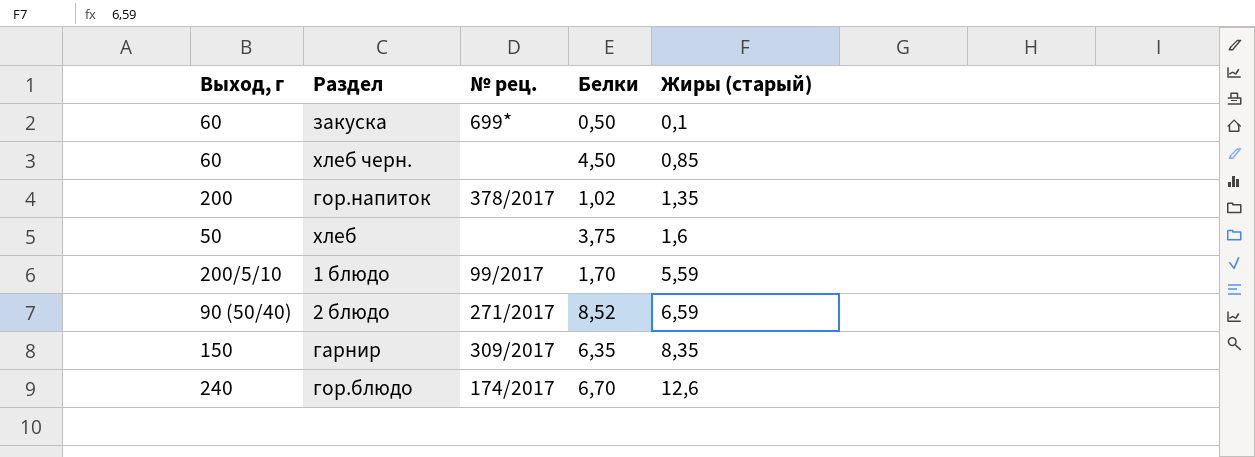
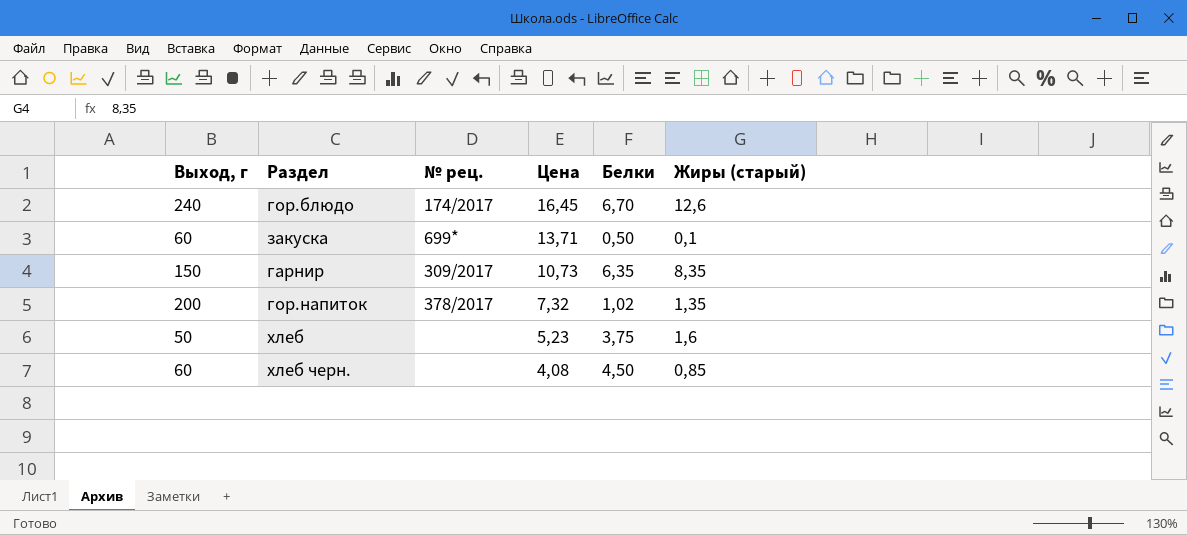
row order: Жиры (старый) ascending -> Цена descending
column Цена | position: none -> 4
row 1 блюдо: 200/5/10 | 99/2017 | 1,70 | 5,59 -> none
row 2 блюдо: 90 (50/40) | 271/2017 | 8,52 | 6,59 -> none

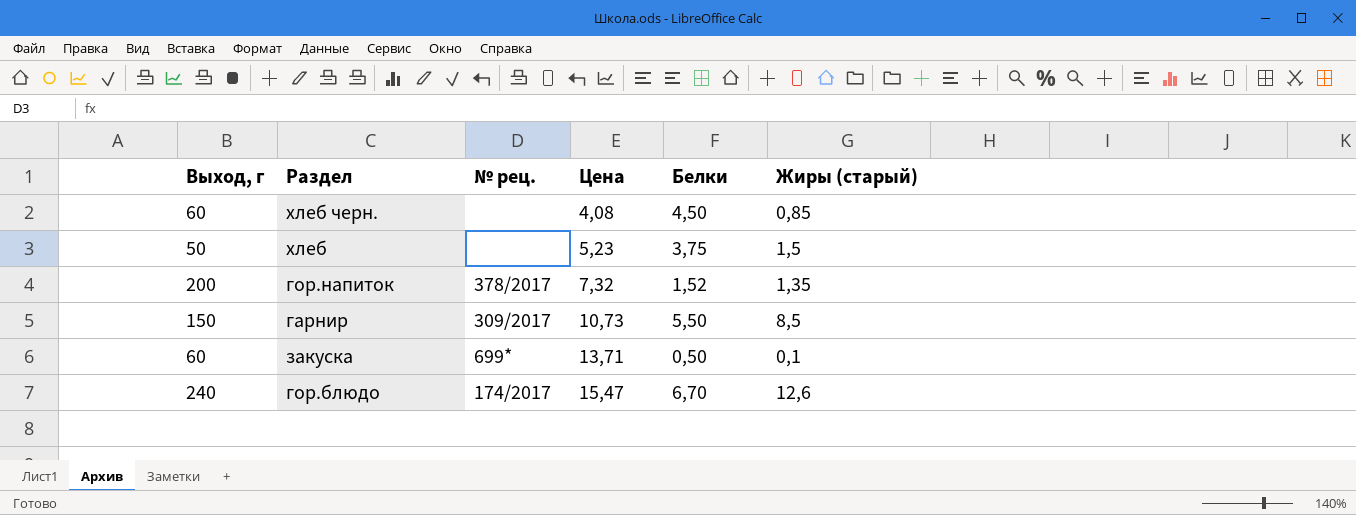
row order: Цена descending -> Цена ascending
хлеб | Жиры (старый): 1,6 -> 1,5
гор.напиток | Белки: 1,02 -> 1,52
гарнир | Белки: 6,35 -> 5,50
гарнир | Жиры (старый): 8,35 -> 8,5
гор.блюдо | Цена: 16,45 -> 15,47

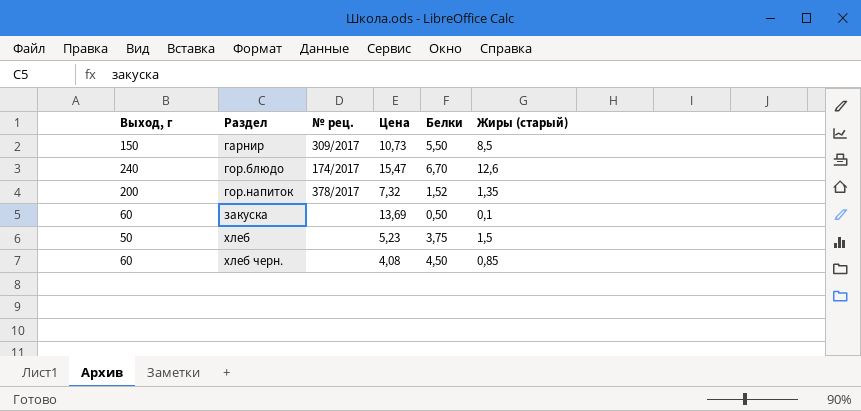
row order: Цена ascending -> Раздел ascending
закуска | № рец.: 699* -> none
закуска | Цена: 13,71 -> 13,69

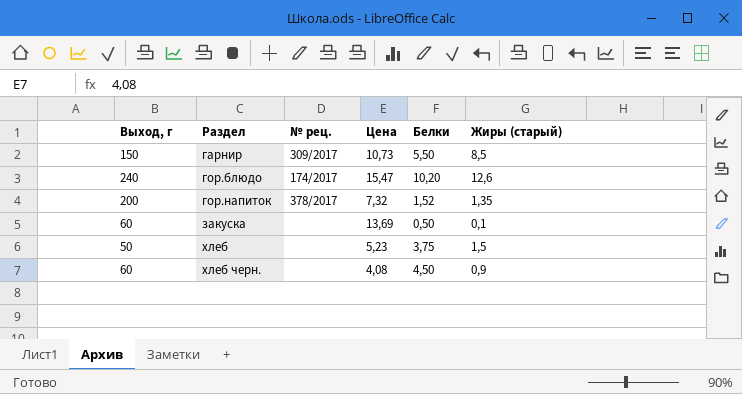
гор.блюдо | Белки: 6,70 -> 10,20
хлеб черн. | Жиры (старый): 0,85 -> 0,9

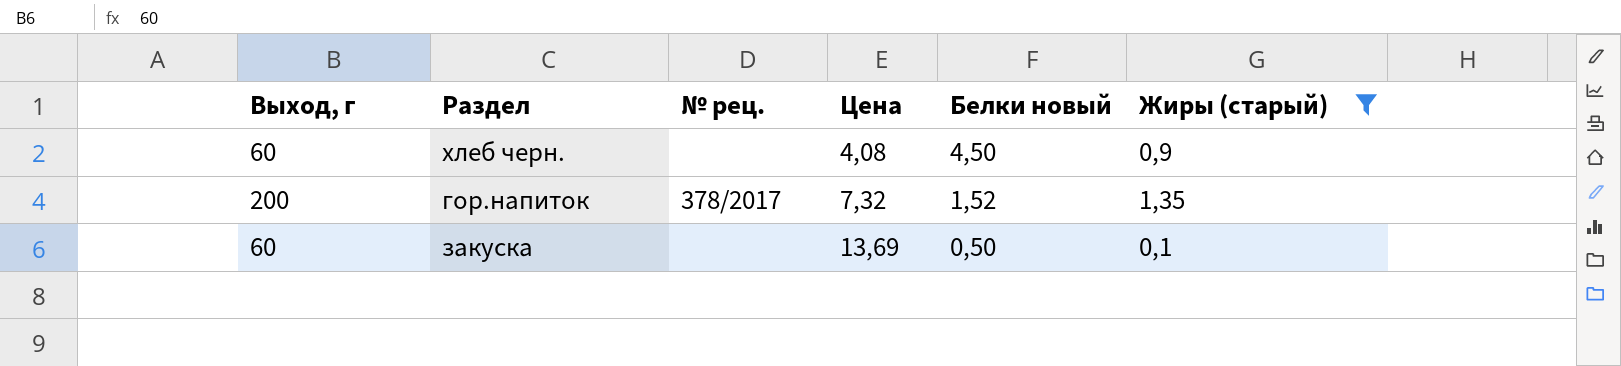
filter: none -> Жиры (старый) <= 1,35
row order: Раздел ascending -> Цена ascending
column name: Белки -> Белки новый

